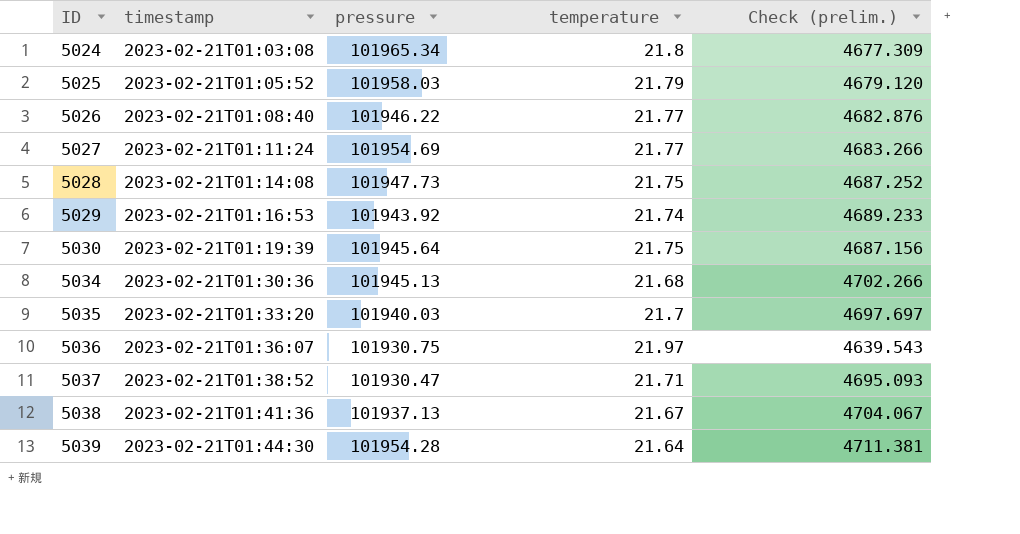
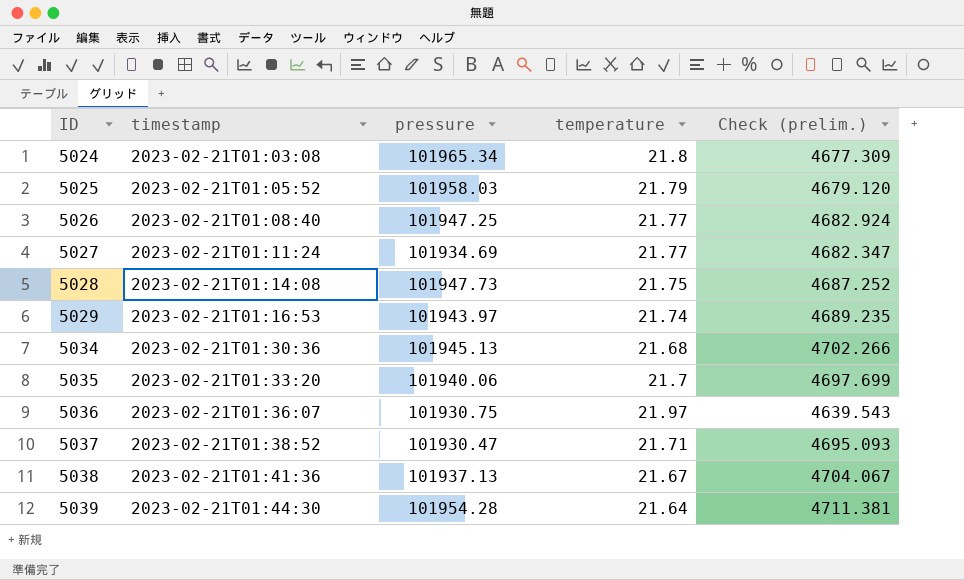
row 5030: 2023-02-21T01:19:39 | 101945.64 | 21.75 | 4687.156 -> none
5026 | pressure: 101946.22 -> 101947.25
5026 | Check (prelim.): 4682.876 -> 4682.924
5027 | pressure: 101954.69 -> 101934.69
5027 | Check (prelim.): 4683.266 -> 4682.347
5029 | pressure: 101943.92 -> 101943.97
5029 | Check (prelim.): 4689.233 -> 4689.235
5035 | pressure: 101940.03 -> 101940.06
5035 | Check (prelim.): 4697.697 -> 4697.699

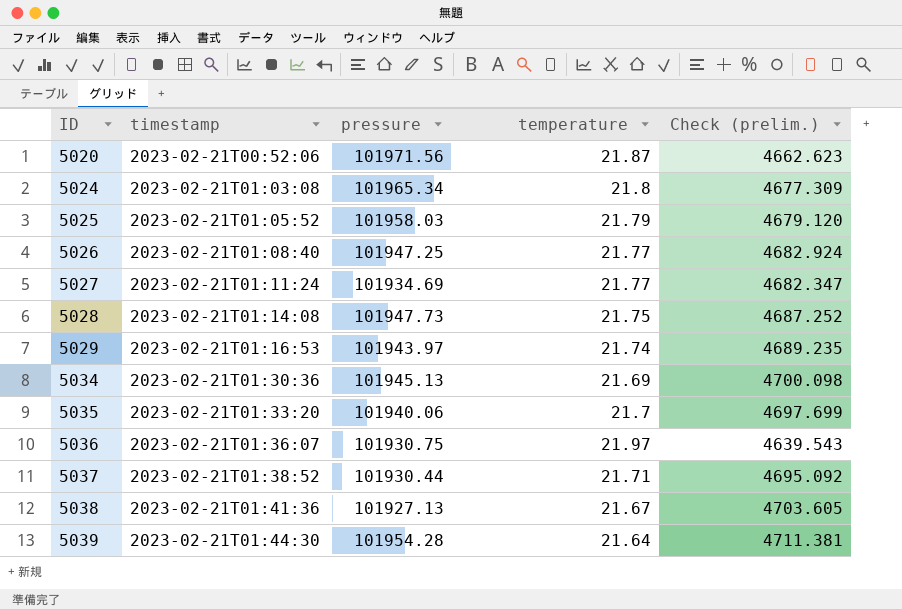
row 5020: none -> 2023-02-21T00:52:06 | 101971.56 | 21.87 | 4662.623
5034 | temperature: 21.68 -> 21.69
5034 | Check (prelim.): 4702.266 -> 4700.098
5037 | pressure: 101930.47 -> 101930.44
5037 | Check (prelim.): 4695.093 -> 4695.092
5038 | pressure: 101937.13 -> 101927.13
5038 | Check (prelim.): 4704.067 -> 4703.605

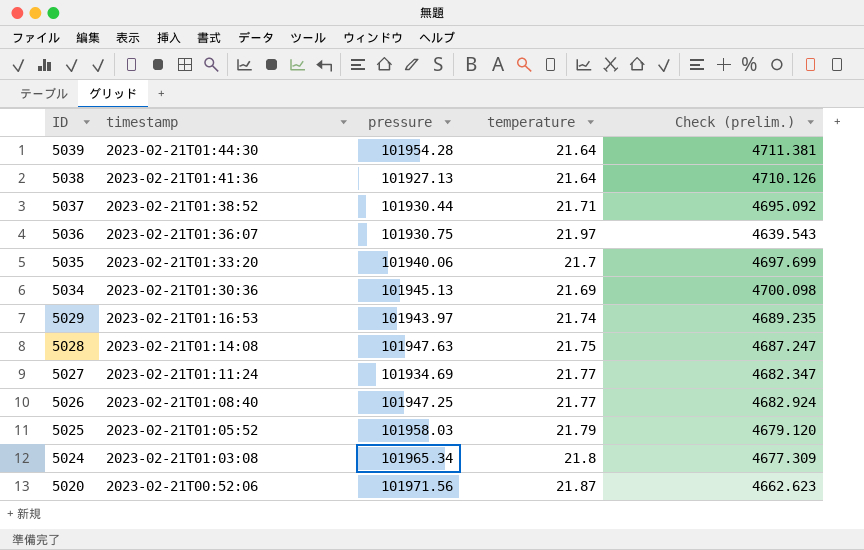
row order: ID ascending -> ID descending
5038 | temperature: 21.67 -> 21.64
5038 | Check (prelim.): 4703.605 -> 4710.126
5028 | pressure: 101947.73 -> 101947.63
5028 | Check (prelim.): 4687.252 -> 4687.247

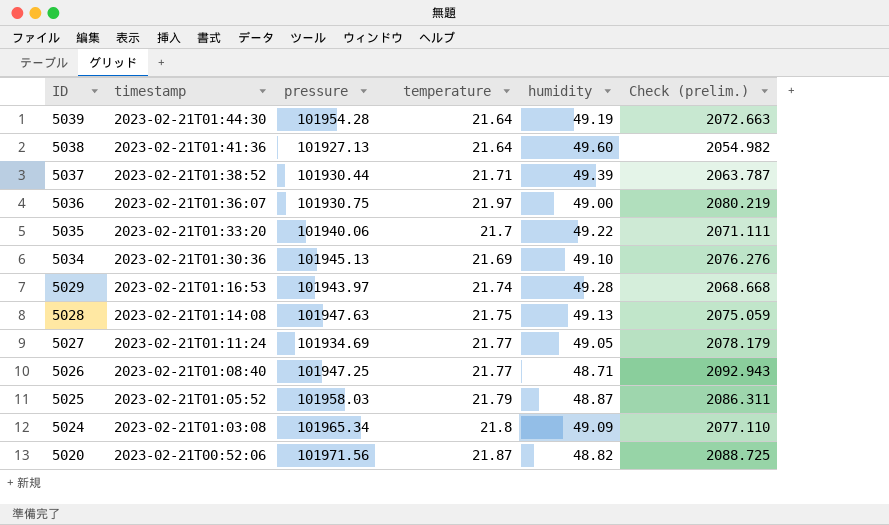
column humidity | position: none -> 5
column Check (prelim.) | formula: [pressure] / [temperature] -> [pressure] / [humidity]

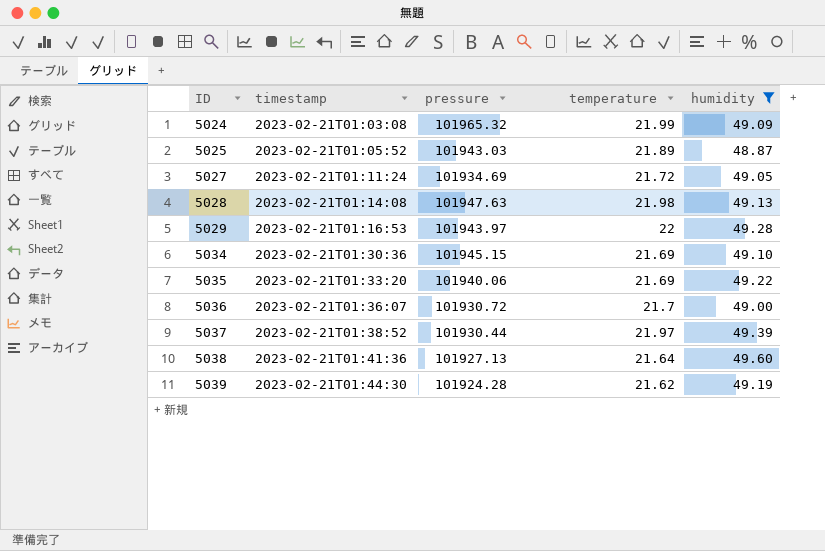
filter: none -> humidity >= 48.87
row order: ID descending -> ID ascending
column Check (prelim.) | formula: [pressure] / [humidity] -> none
5024 | pressure: 101965.34 -> 101965.32
5024 | temperature: 21.8 -> 21.99
5025 | pressure: 101958.03 -> 101943.03
5025 | temperature: 21.79 -> 21.89
5027 | temperature: 21.77 -> 21.72
5028 | temperature: 21.75 -> 21.98
5029 | temperature: 21.74 -> 22
5034 | pressure: 101945.13 -> 101945.15
5035 | temperature: 21.7 -> 21.69
5036 | pressure: 101930.75 -> 101930.72
5036 | temperature: 21.97 -> 21.7
5037 | temperature: 21.71 -> 21.97
5039 | pressure: 101954.28 -> 101924.28
5039 | temperature: 21.64 -> 21.62

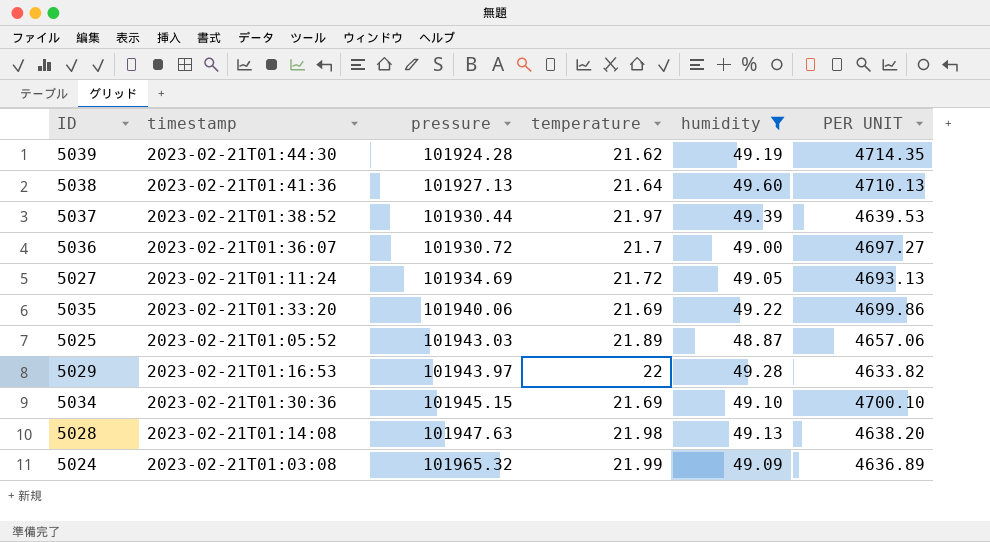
row order: ID ascending -> pressure ascending
column PER UNIT | formula: none -> [pressure] / [temperature]

